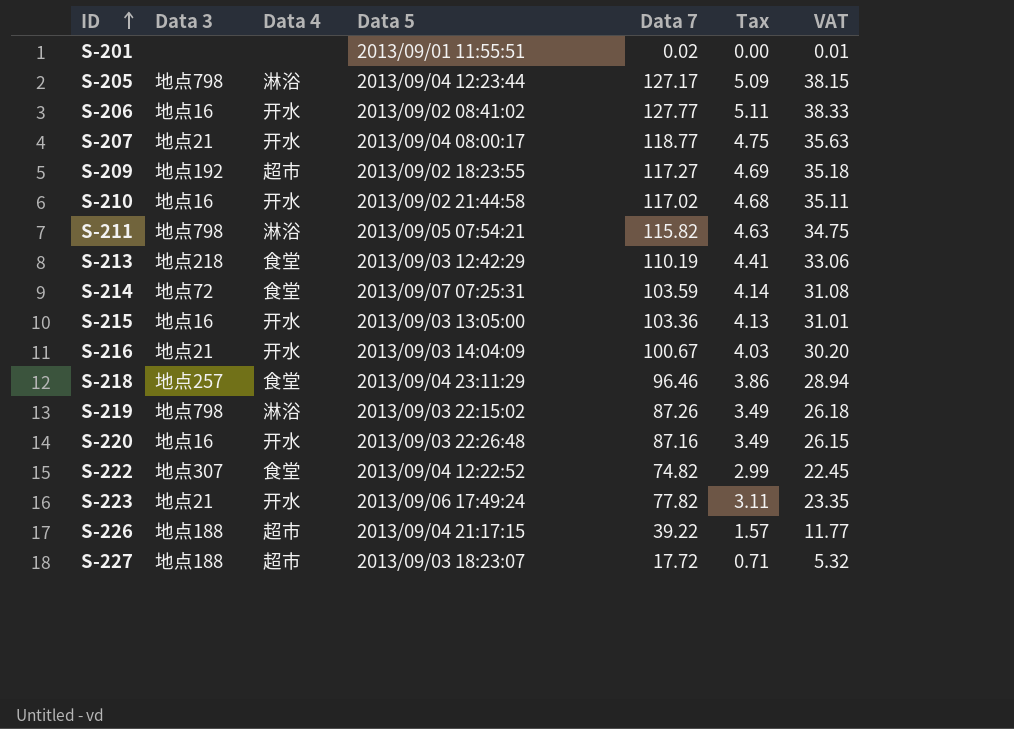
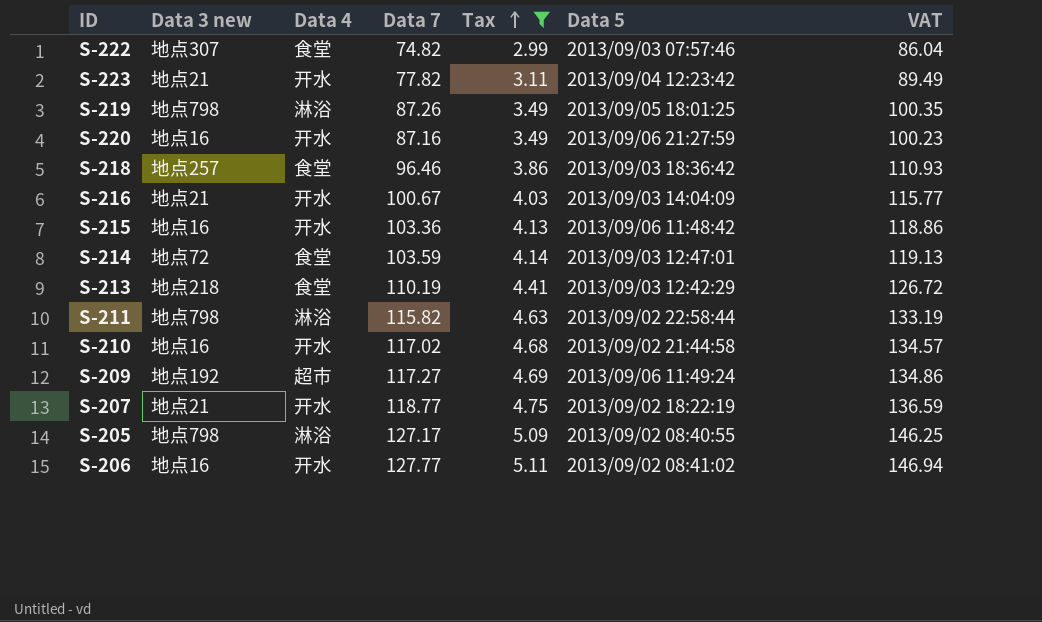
filter: none -> Tax >= 2.99
row order: ID ascending -> Tax ascending
column name: Data 3 -> Data 3 new
column Data 5 | position: 4 -> 6
column VAT | formula: [Data 7] * 0.3 -> [Data 7] * 1.15
S-222 | Data 5: 2013/09/04 12:22:52 -> 2013/09/03 07:57:46
S-223 | Data 5: 2013/09/06 17:49:24 -> 2013/09/04 12:23:42
S-219 | Data 5: 2013/09/03 22:15:02 -> 2013/09/05 18:01:25
S-220 | Data 5: 2013/09/03 22:26:48 -> 2013/09/06 21:27:59
S-218 | Data 5: 2013/09/04 23:11:29 -> 2013/09/03 18:36:42
S-215 | Data 5: 2013/09/03 13:05:00 -> 2013/09/06 11:48:42
S-214 | Data 5: 2013/09/07 07:25:31 -> 2013/09/03 12:47:01
S-211 | Data 5: 2013/09/05 07:54:21 -> 2013/09/02 22:58:44
S-209 | Data 5: 2013/09/02 18:23:55 -> 2013/09/06 11:49:24
S-207 | Data 5: 2013/09/04 08:00:17 -> 2013/09/02 18:22:19
S-205 | Data 5: 2013/09/04 12:23:44 -> 2013/09/02 08:40:55

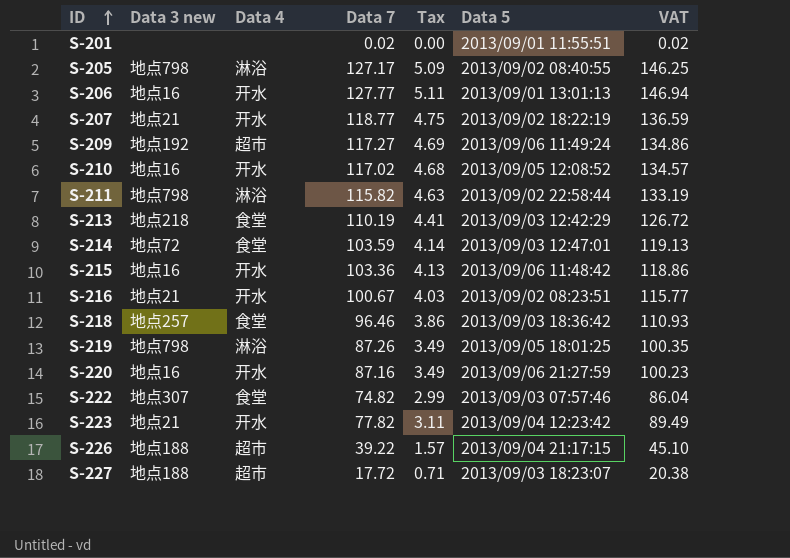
filter: Tax >= 2.99 -> none
row order: Tax ascending -> ID ascending
S-206 | Data 5: 2013/09/02 08:41:02 -> 2013/09/01 13:01:13
S-210 | Data 5: 2013/09/02 21:44:58 -> 2013/09/05 12:08:52
S-216 | Data 5: 2013/09/03 14:04:09 -> 2013/09/02 08:23:51

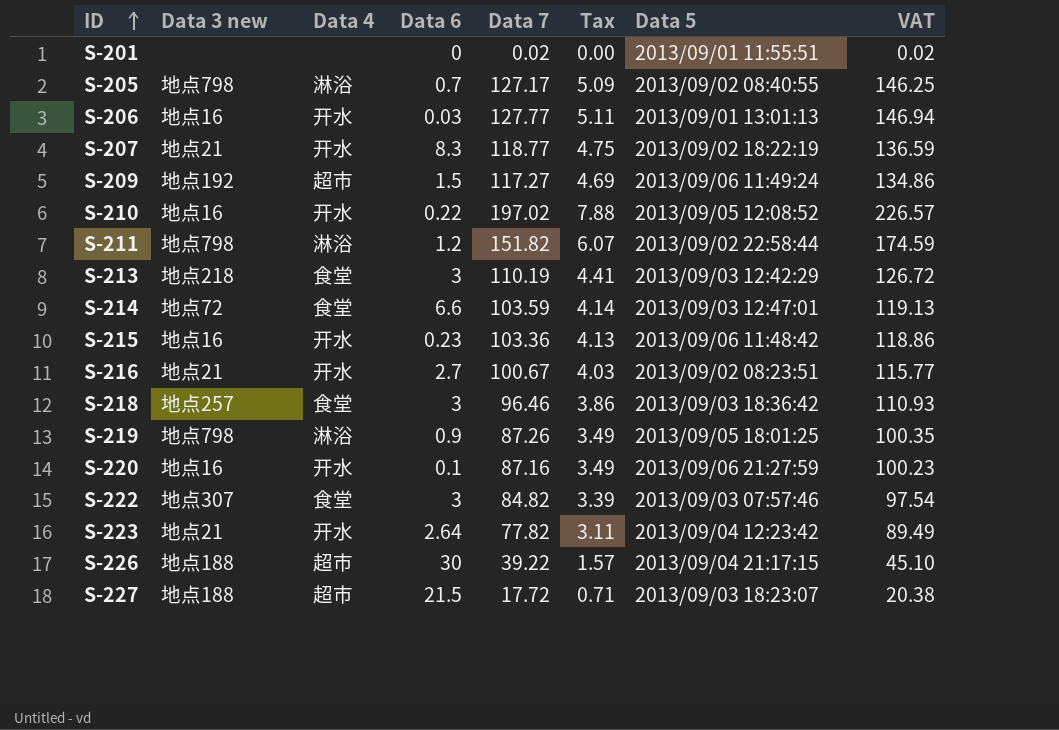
column Data 6 | position: none -> 4
S-210 | Data 7: 117.02 -> 197.02
S-210 | Tax: 4.68 -> 7.88
S-210 | VAT: 134.57 -> 226.57
S-211 | Data 7: 115.82 -> 151.82
S-211 | Tax: 4.63 -> 6.07
S-211 | VAT: 133.19 -> 174.59
S-222 | Data 7: 74.82 -> 84.82
S-222 | Tax: 2.99 -> 3.39
S-222 | VAT: 86.04 -> 97.54

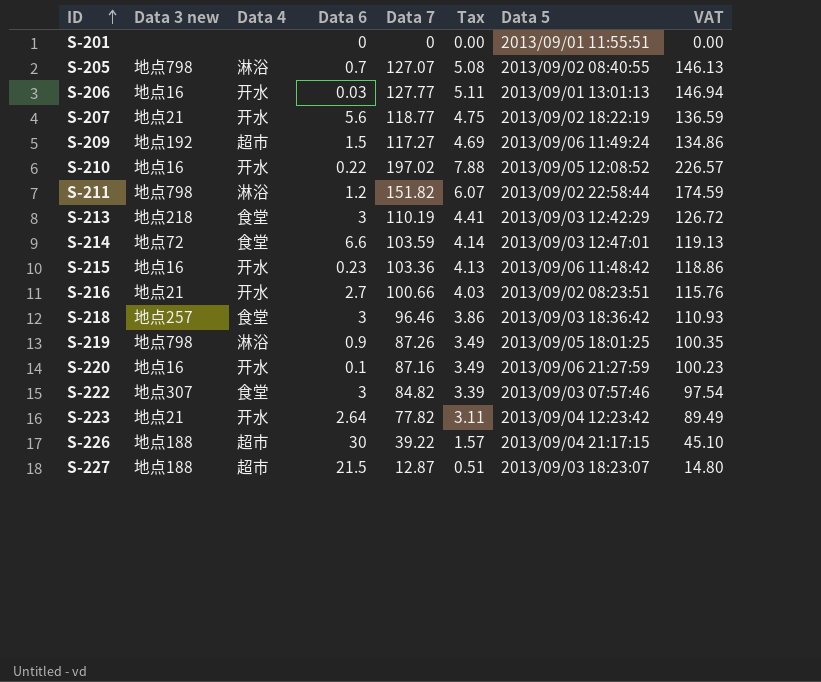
S-201 | Data 7: 0.02 -> 0
S-201 | VAT: 0.02 -> 0.00
S-205 | Data 7: 127.17 -> 127.07
S-205 | Tax: 5.09 -> 5.08
S-205 | VAT: 146.25 -> 146.13
S-207 | Data 6: 8.3 -> 5.6
S-216 | Data 7: 100.67 -> 100.66
S-216 | VAT: 115.77 -> 115.76
S-227 | Data 7: 17.72 -> 12.87
S-227 | Tax: 0.71 -> 0.51
S-227 | VAT: 20.38 -> 14.80

